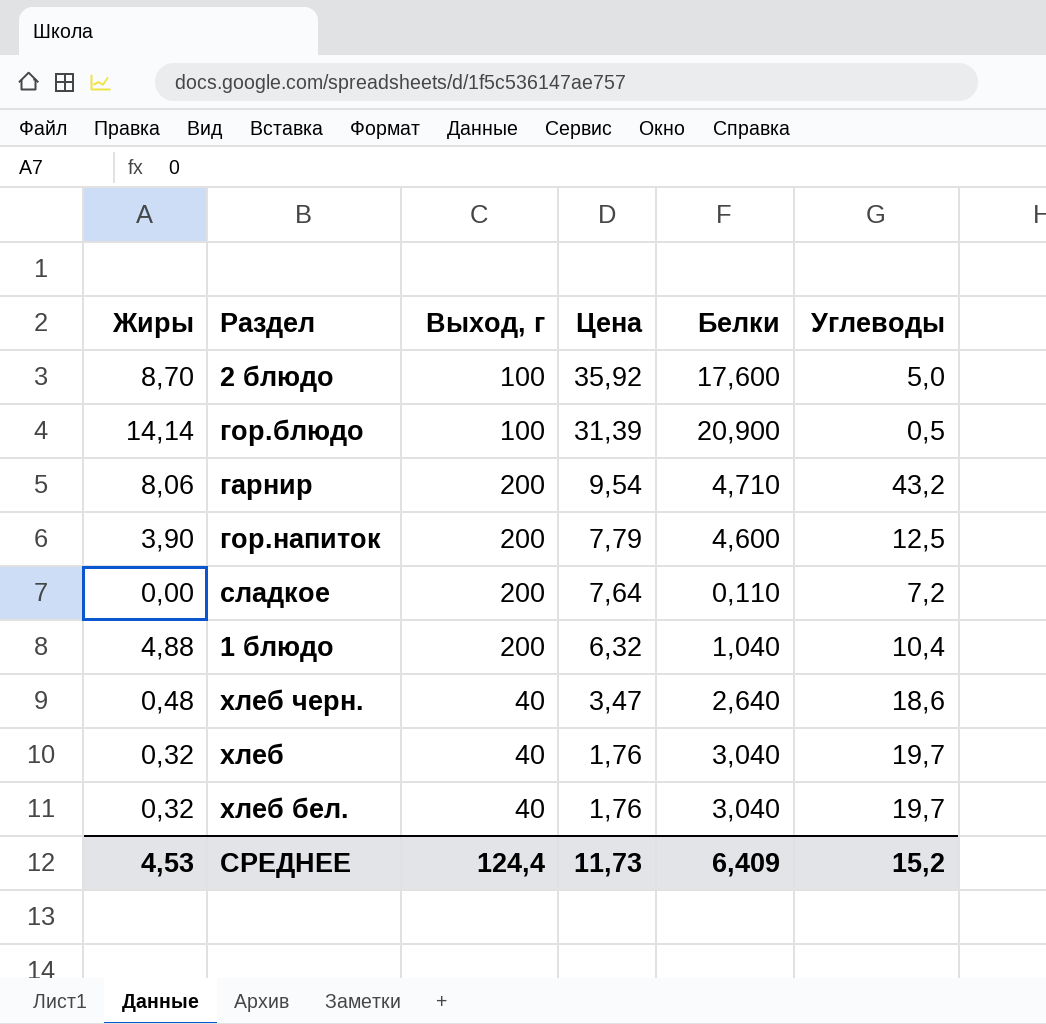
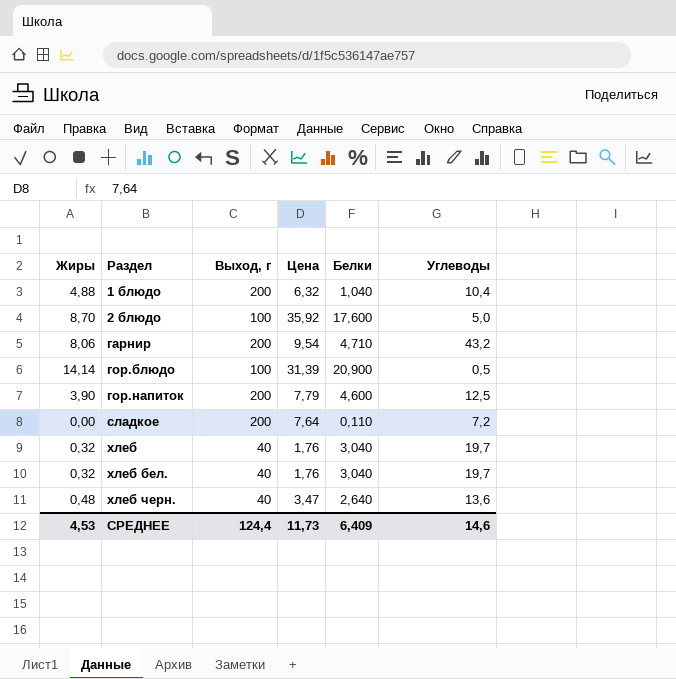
row order: Цена descending -> Раздел ascending
хлеб черн. | Углеводы: 18,6 -> 13,6
СРЕДНЕЕ | Углеводы: 15,2 -> 14,6

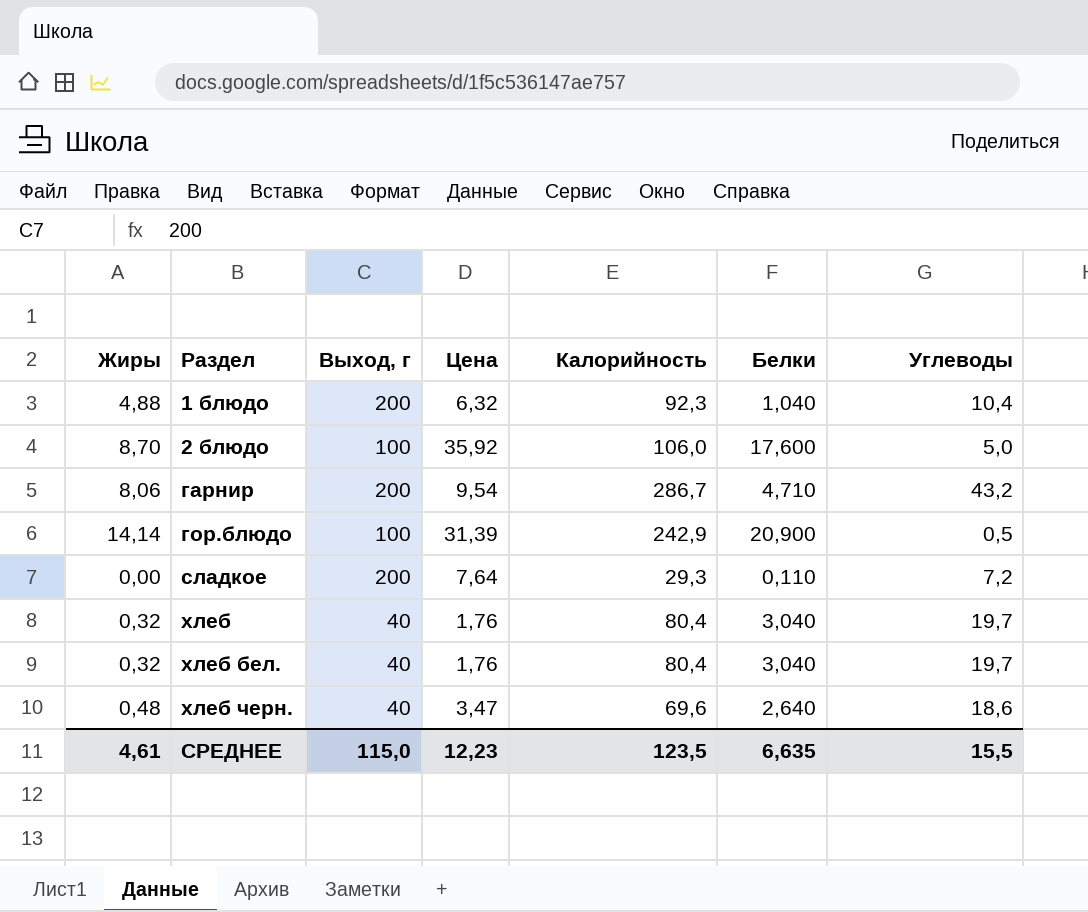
column Калорийность | position: none -> 5
row гор.напиток: 3,90 | 200 | 7,79 | 4,600 | 12,5 -> none
хлеб черн. | Углеводы: 13,6 -> 18,6
СРЕДНЕЕ | Жиры: 4,53 -> 4,61
СРЕДНЕЕ | Выход, г: 124,4 -> 115,0
СРЕДНЕЕ | Цена: 11,73 -> 12,23
СРЕДНЕЕ | Белки: 6,409 -> 6,635
СРЕДНЕЕ | Углеводы: 14,6 -> 15,5

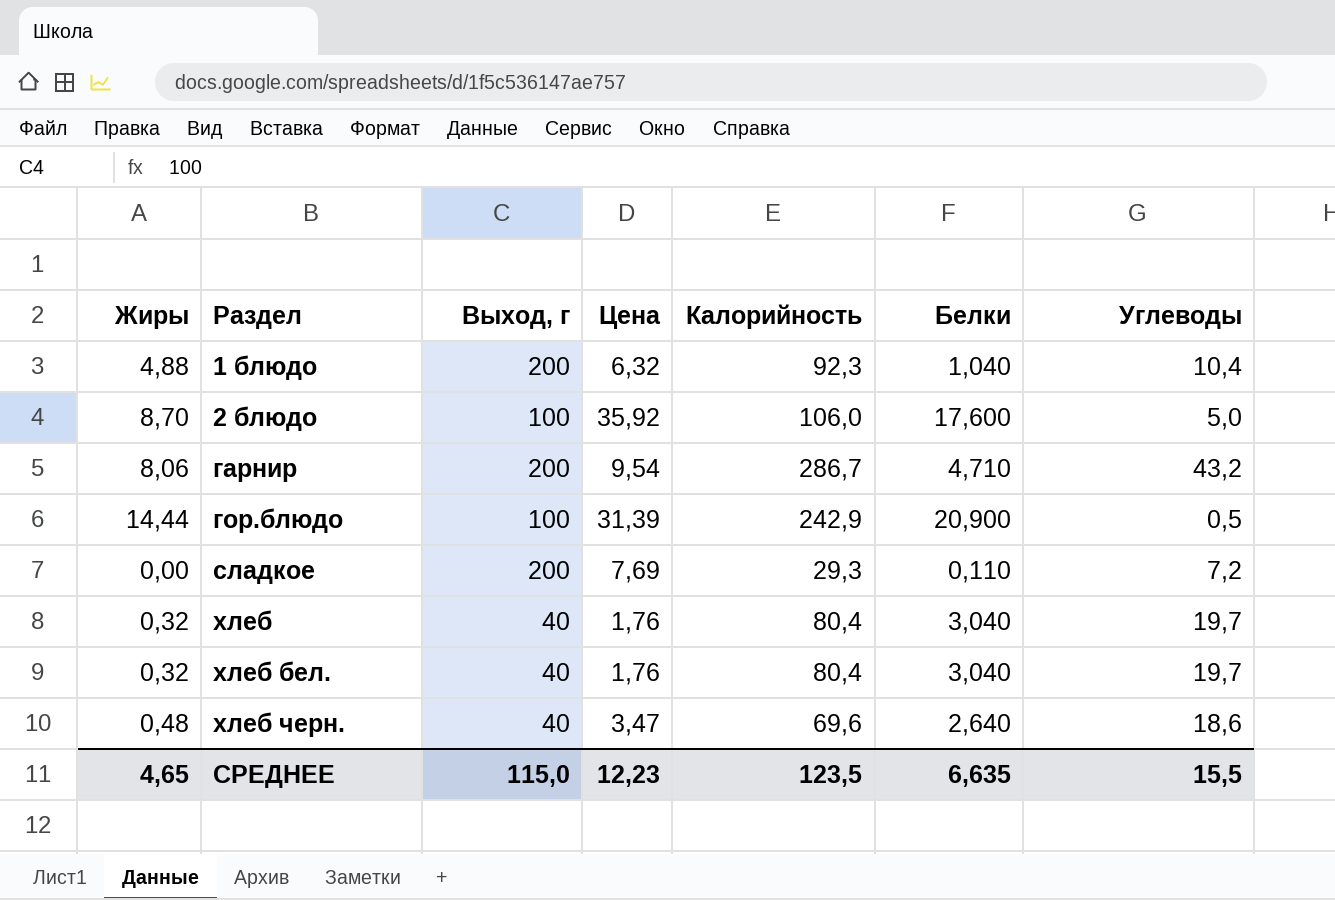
гор.блюдо | Жиры: 14,14 -> 14,44
сладкое | Цена: 7,64 -> 7,69
СРЕДНЕЕ | Жиры: 4,61 -> 4,65

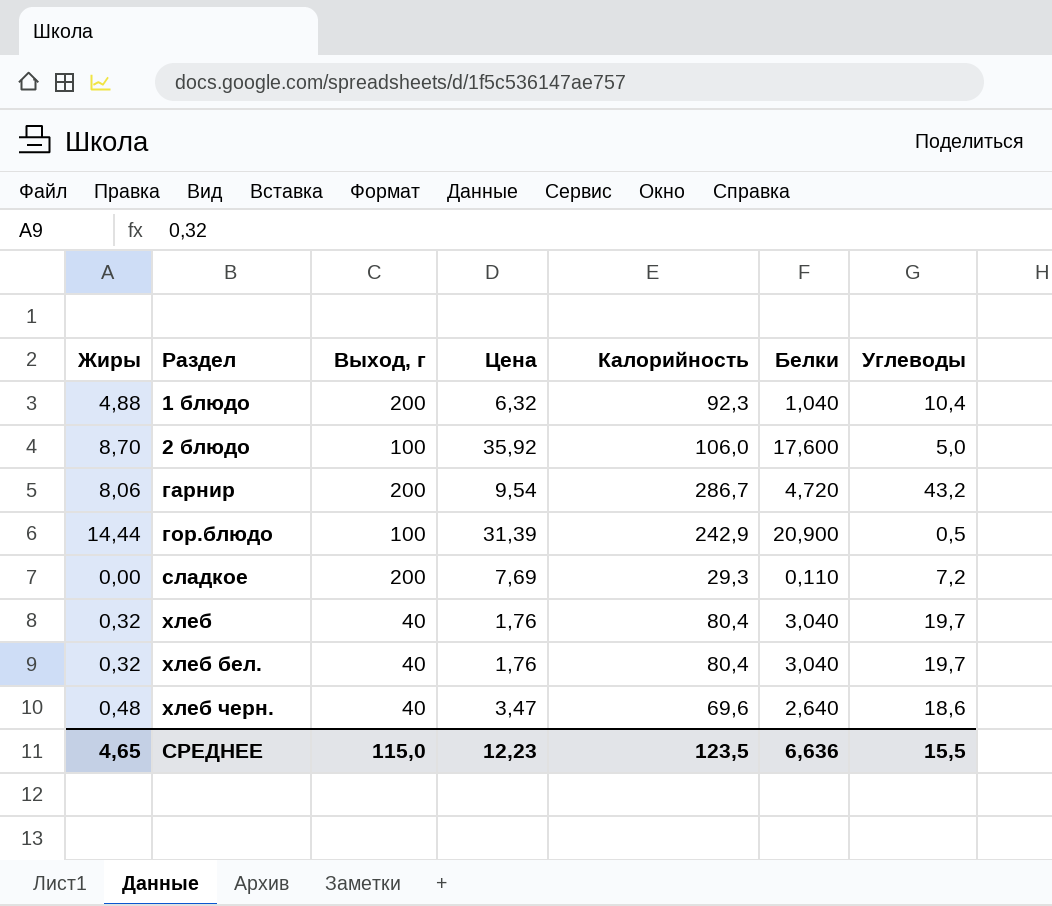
гарнир | Белки: 4,710 -> 4,720
СРЕДНЕЕ | Белки: 6,635 -> 6,636

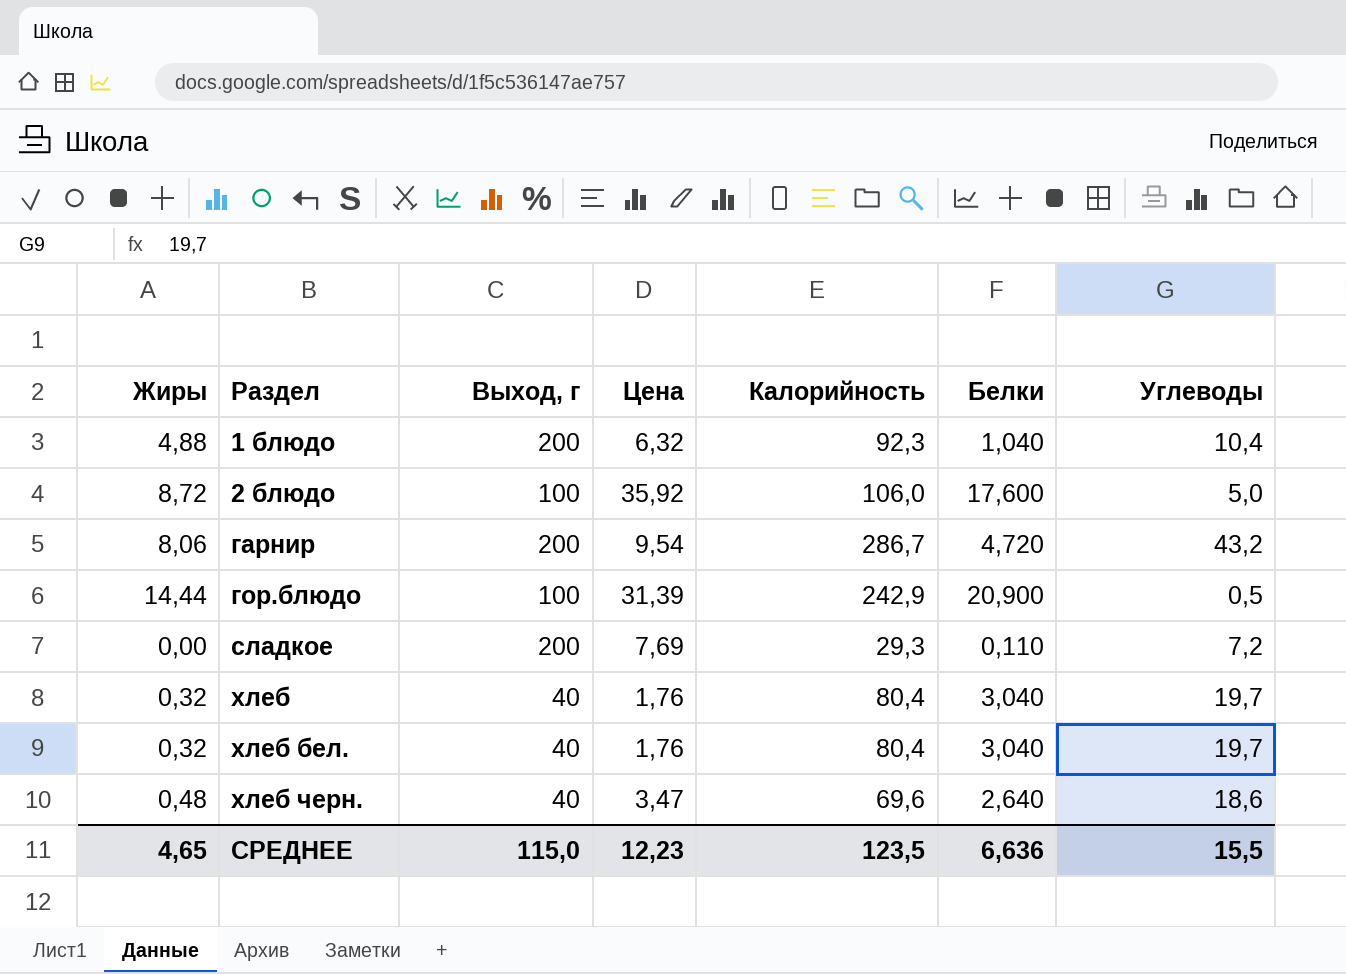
2 блюдо | Жиры: 8,70 -> 8,72

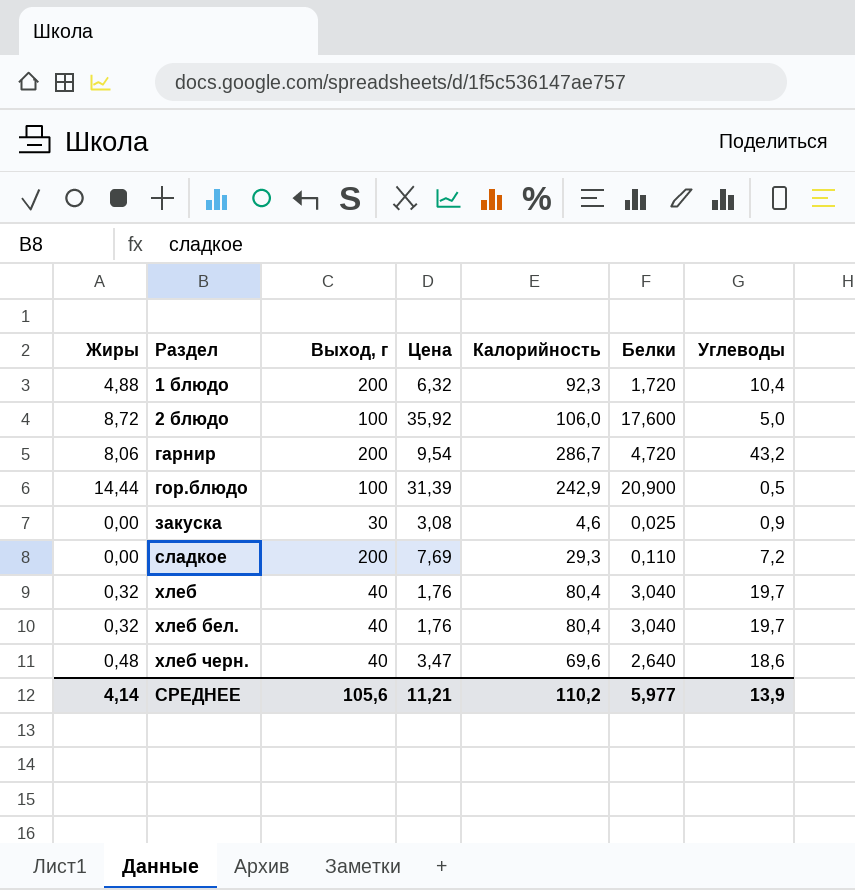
1 блюдо | Белки: 1,040 -> 1,720
row закуска: none -> 0,00 | 30 | 3,08 | 4,6 | 0,025 | 0,9
СРЕДНЕЕ | Жиры: 4,65 -> 4,14
СРЕДНЕЕ | Выход, г: 115,0 -> 105,6
СРЕДНЕЕ | Цена: 12,23 -> 11,21
СРЕДНЕЕ | Калорийность: 123,5 -> 110,2
СРЕДНЕЕ | Белки: 6,636 -> 5,977
СРЕДНЕЕ | Углеводы: 15,5 -> 13,9

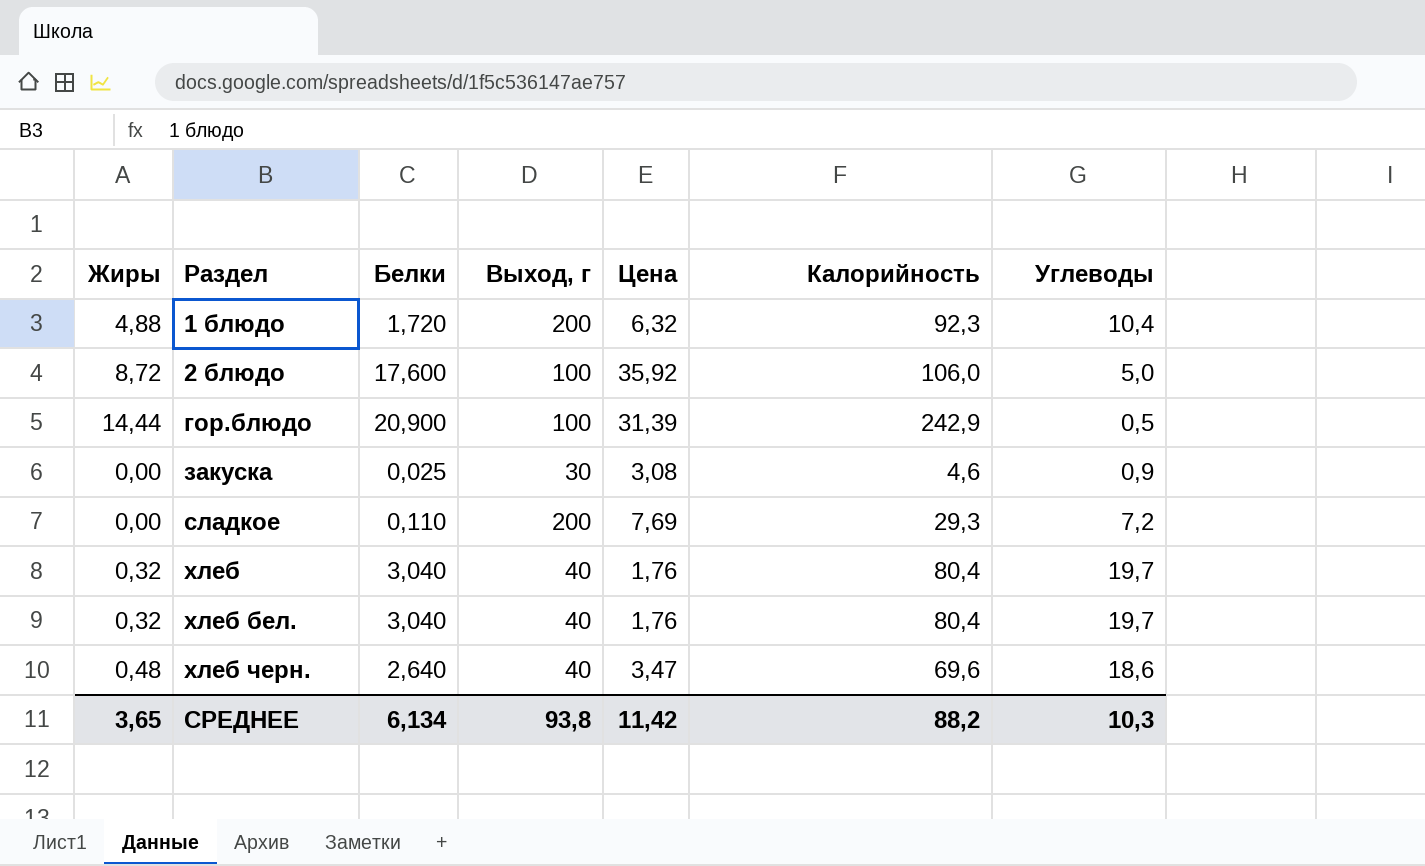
column Белки | position: 6 -> 3
row гарнир: 8,06 | 200 | 9,54 | 286,7 | 4,720 | 43,2 -> none
СРЕДНЕЕ | Жиры: 4,14 -> 3,65
СРЕДНЕЕ | Белки: 5,977 -> 6,134
СРЕДНЕЕ | Выход, г: 105,6 -> 93,8
СРЕДНЕЕ | Цена: 11,21 -> 11,42
СРЕДНЕЕ | Калорийность: 110,2 -> 88,2
СРЕДНЕЕ | Углеводы: 13,9 -> 10,3

